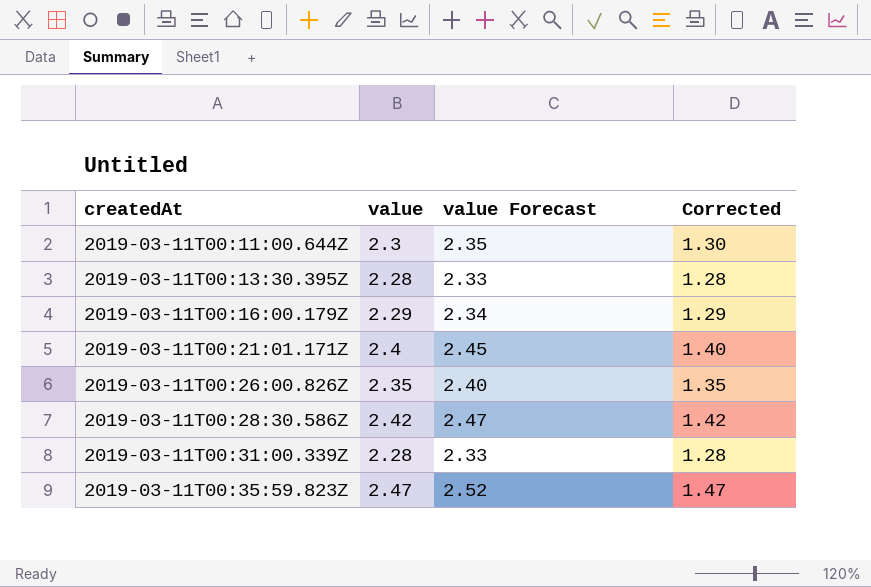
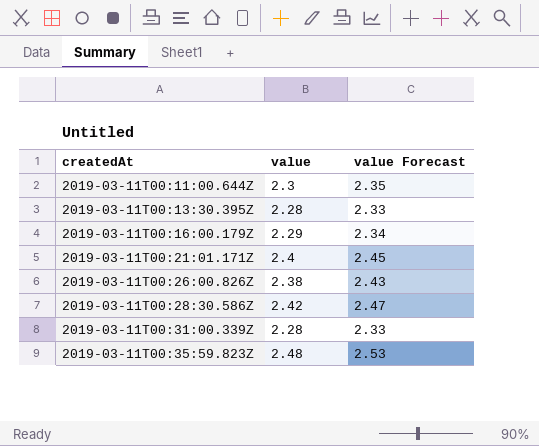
column Corrected | formula: [value] - 1 -> none
2019-03-11T00:26:00.826Z | value: 2.35 -> 2.38
2019-03-11T00:26:00.826Z | value Forecast: 2.40 -> 2.43
2019-03-11T00:35:59.823Z | value: 2.47 -> 2.48
2019-03-11T00:35:59.823Z | value Forecast: 2.52 -> 2.53

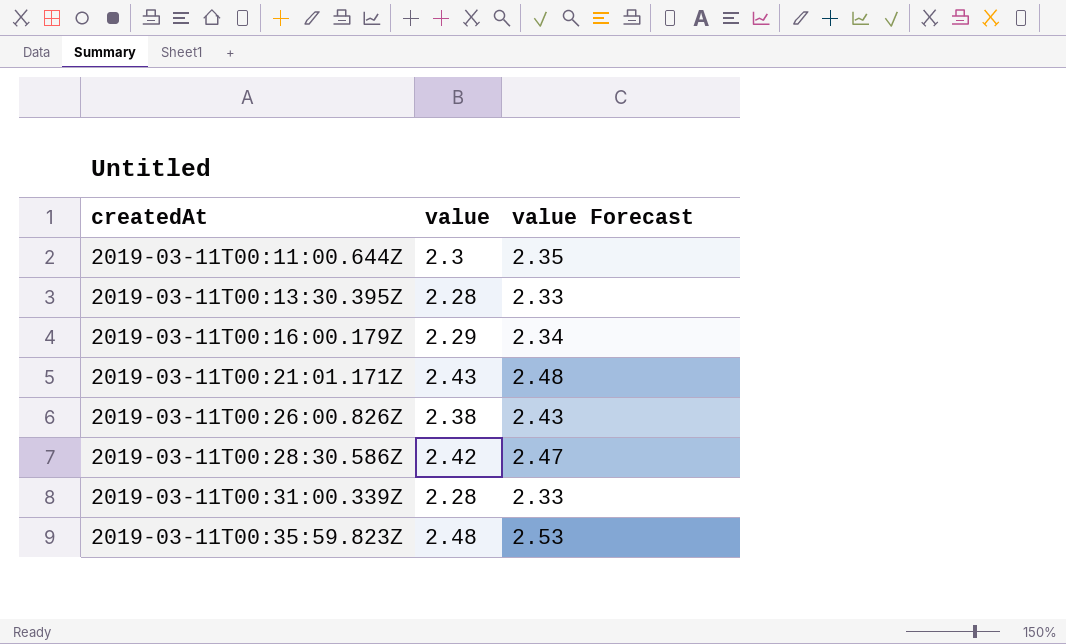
2019-03-11T00:21:01.171Z | value: 2.4 -> 2.43
2019-03-11T00:21:01.171Z | value Forecast: 2.45 -> 2.48

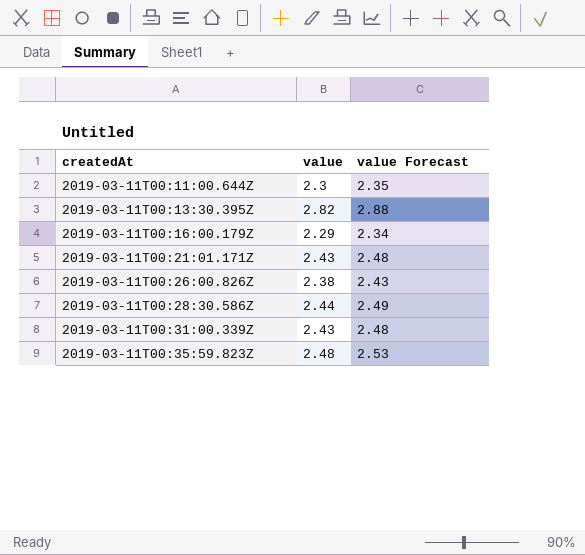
2019-03-11T00:13:30.395Z | value: 2.28 -> 2.82
2019-03-11T00:13:30.395Z | value Forecast: 2.33 -> 2.88
2019-03-11T00:28:30.586Z | value: 2.42 -> 2.44
2019-03-11T00:28:30.586Z | value Forecast: 2.47 -> 2.49
2019-03-11T00:31:00.339Z | value: 2.28 -> 2.43
2019-03-11T00:31:00.339Z | value Forecast: 2.33 -> 2.48

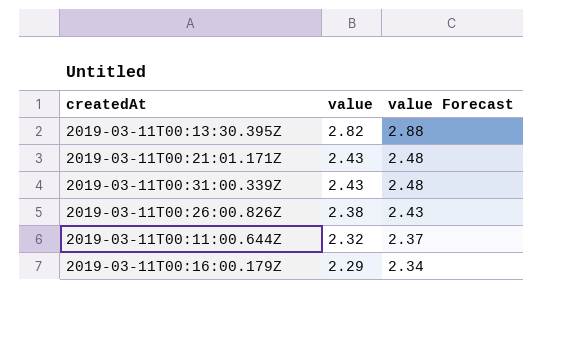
row order: createdAt ascending -> value descending
row 2019-03-11T00:28:30.586Z: 2.44 | 2.49 -> none
row 2019-03-11T00:35:59.823Z: 2.48 | 2.53 -> none
2019-03-11T00:11:00.644Z | value: 2.3 -> 2.32
2019-03-11T00:11:00.644Z | value Forecast: 2.35 -> 2.37

